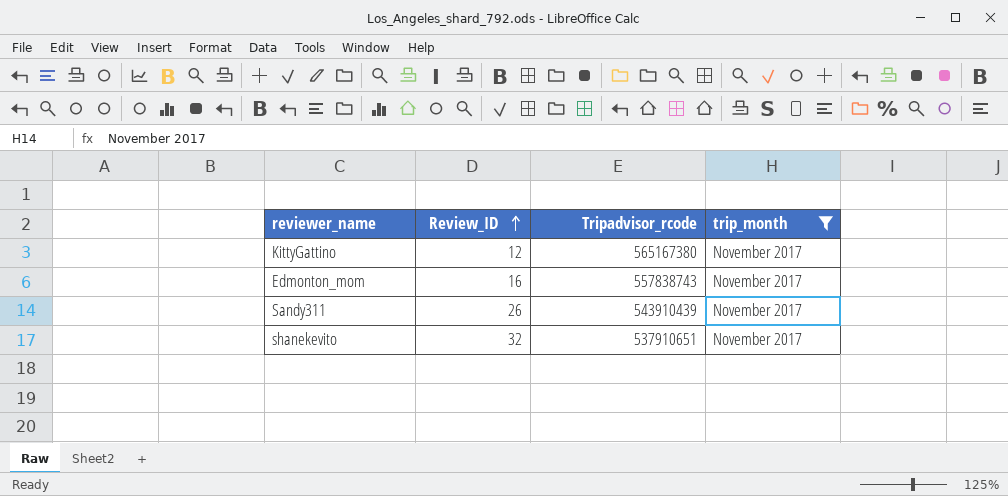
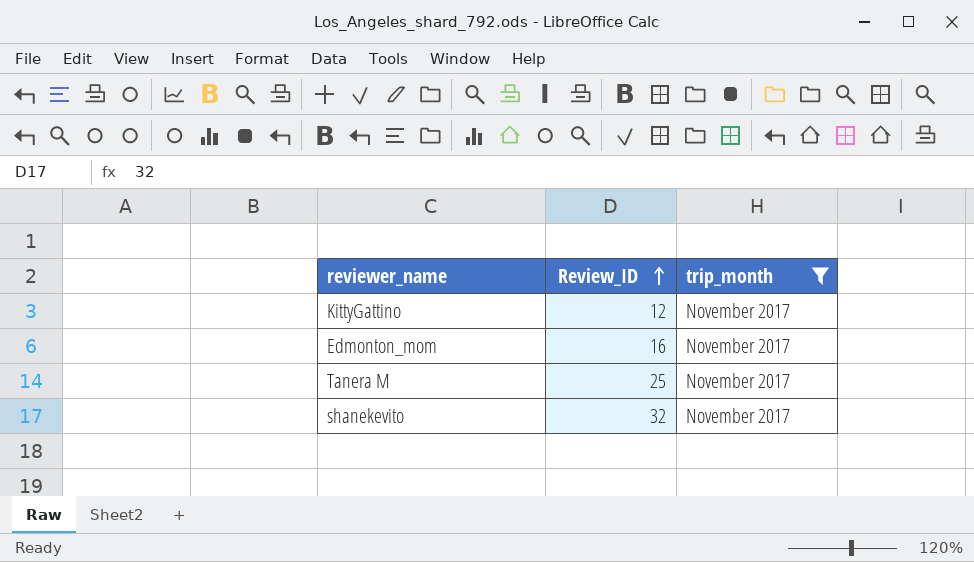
column Tripadvisor_rcode | position: 3 -> none
row Sandy311: 26 | 543910439 | November 2017 -> none
row Tanera M: none -> 25 | November 2017

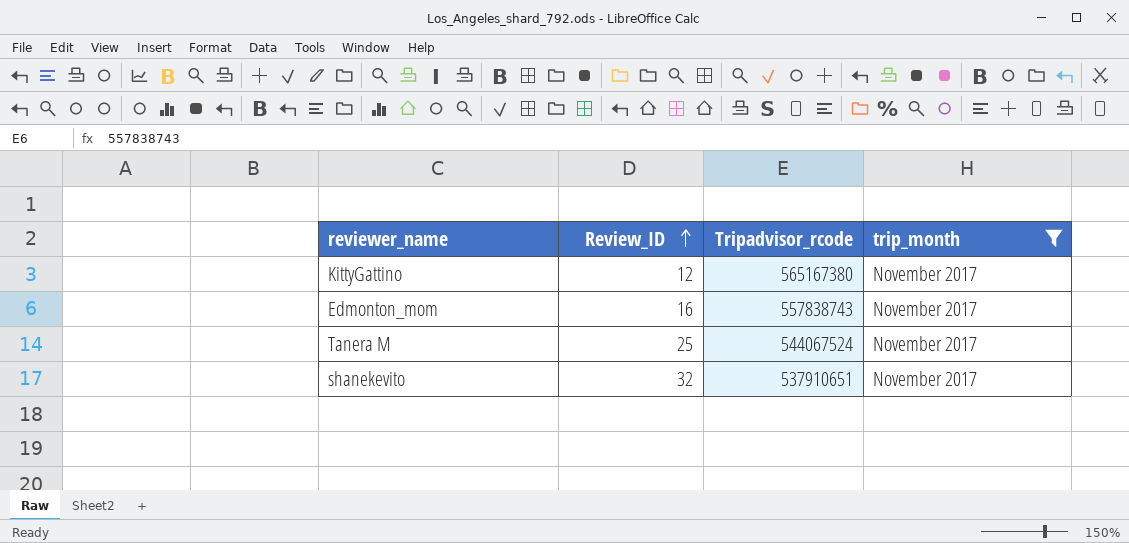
column Tripadvisor_rcode | position: none -> 3

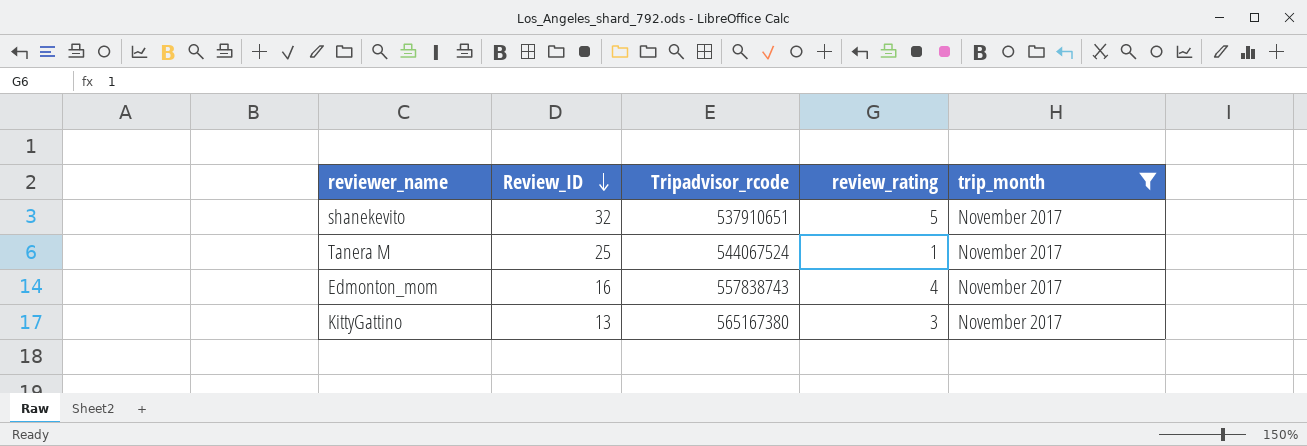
row order: Review_ID ascending -> Review_ID descending
column review_rating | position: none -> 4
KittyGattino | Review_ID: 12 -> 13

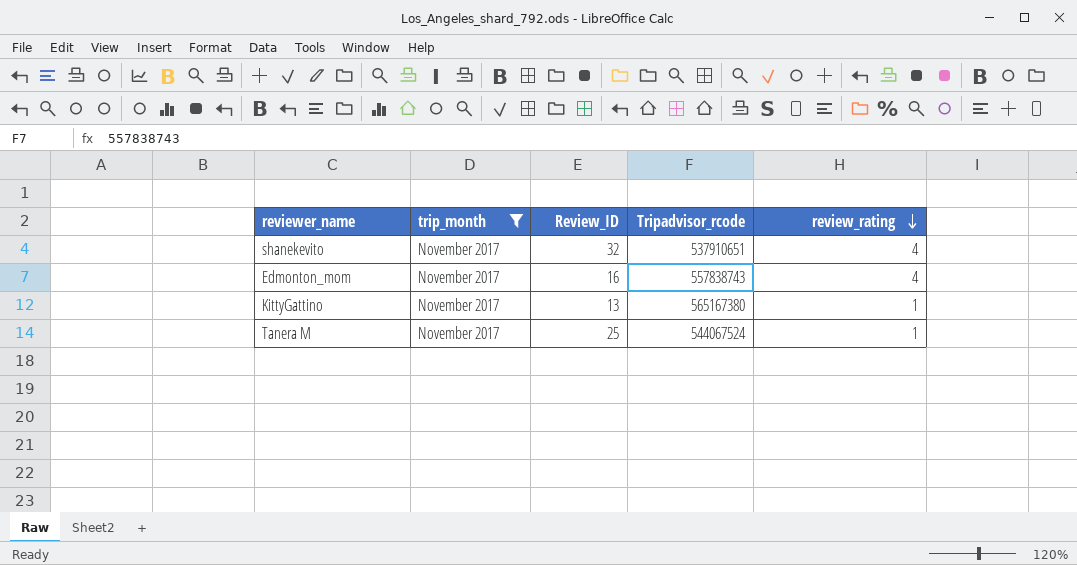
row order: Review_ID descending -> review_rating descending
column trip_month | position: 5 -> 2
shanekevito | review_rating: 5 -> 4
KittyGattino | review_rating: 3 -> 1

